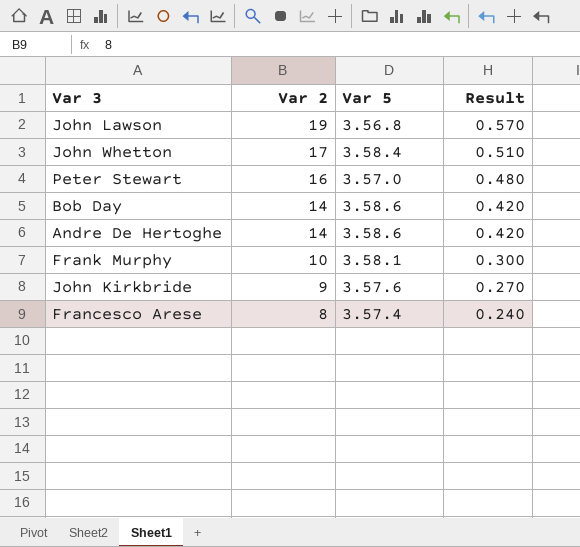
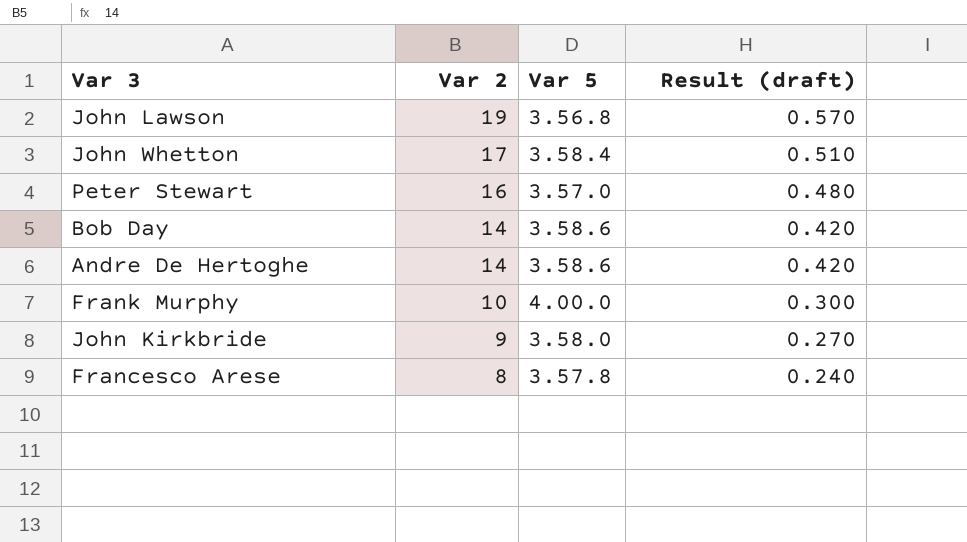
column name: Result -> Result (draft)
Frank Murphy | Var 5: 3.58.1 -> 4.00.0
John Kirkbride | Var 5: 3.57.6 -> 3.58.0
Francesco Arese | Var 5: 3.57.4 -> 3.57.8

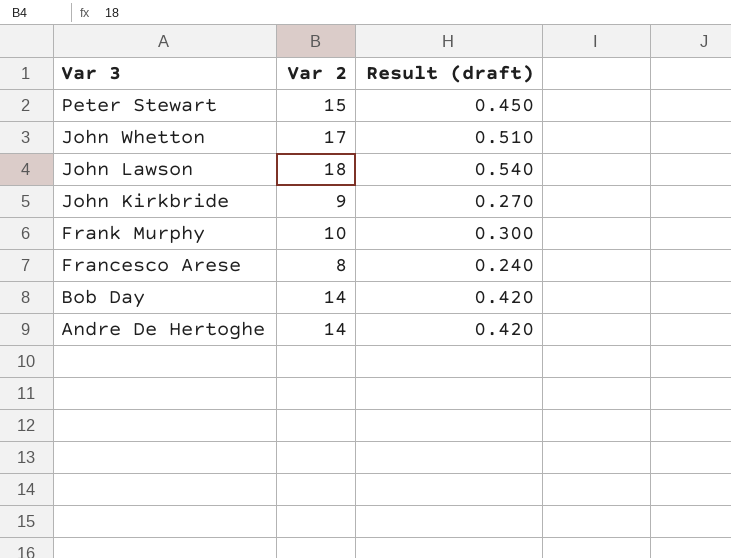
row order: Var 2 descending -> Var 3 descending
column Var 5 | position: 3 -> none
Peter Stewart | Var 2: 16 -> 15
Peter Stewart | Result (draft): 0.480 -> 0.450
John Lawson | Var 2: 19 -> 18
John Lawson | Result (draft): 0.570 -> 0.540

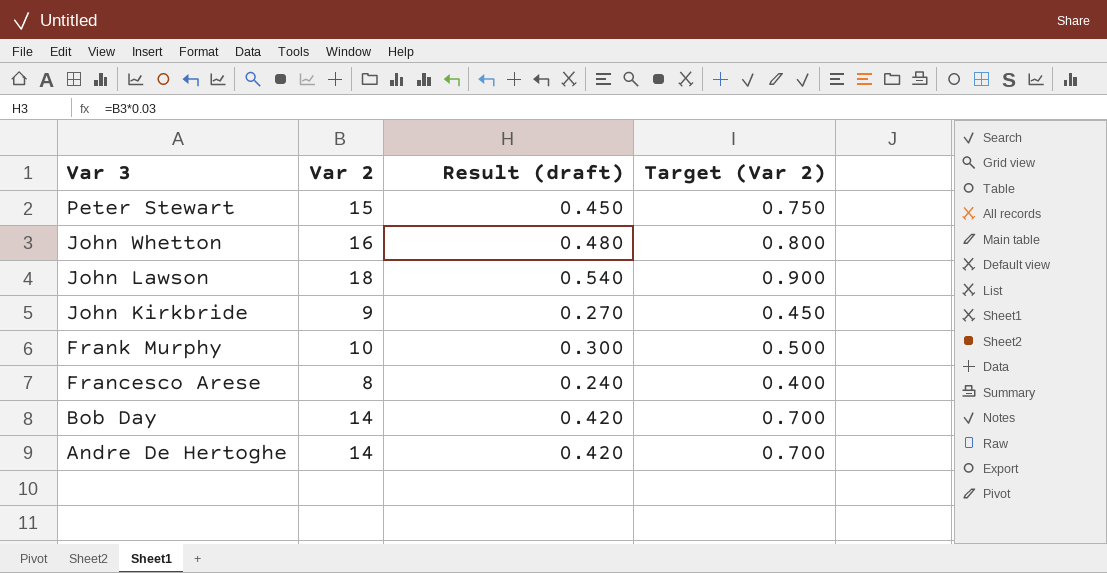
column Target (Var 2) | formula: none -> [Var 2] * 0.05
John Whetton | Var 2: 17 -> 16
John Whetton | Result (draft): 0.510 -> 0.480

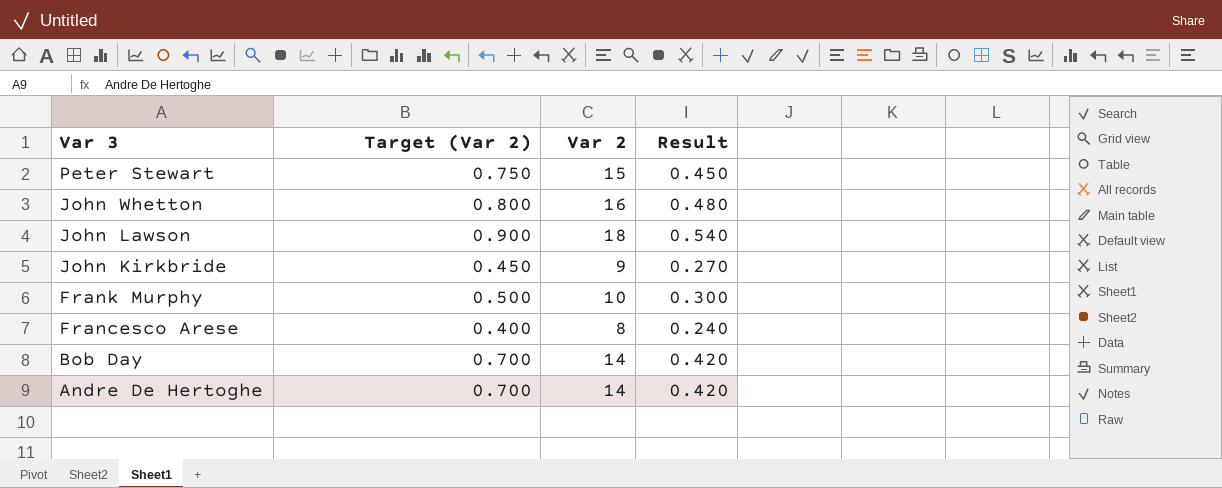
column Target (Var 2) | position: 4 -> 2
column name: Result (draft) -> Result

